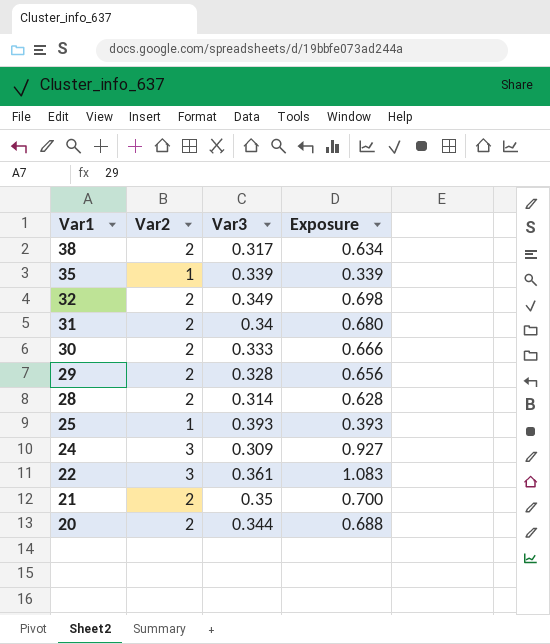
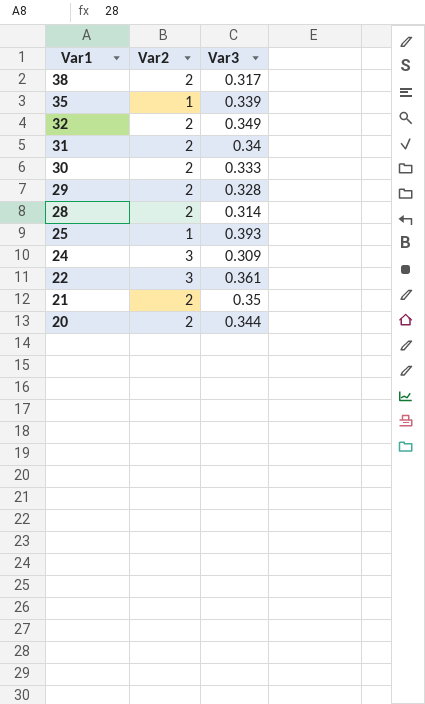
column Exposure | formula: [Var2] * [Var3] -> none

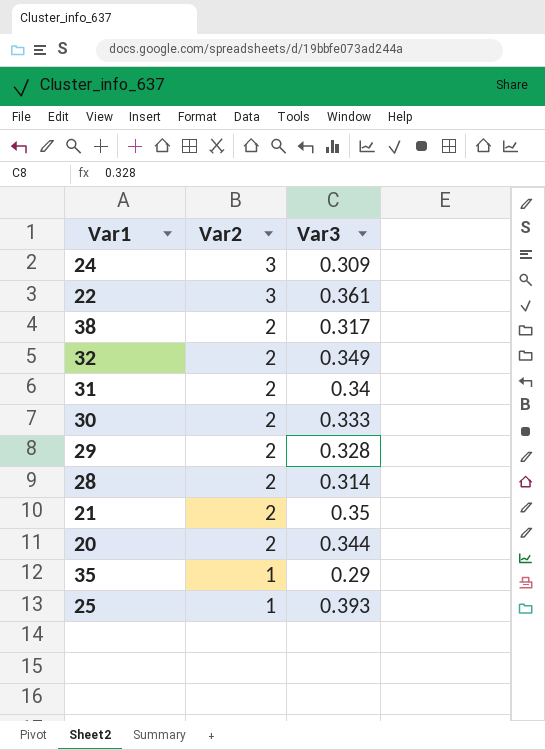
row order: Var1 descending -> Var2 descending
35 | Var3: 0.339 -> 0.29

